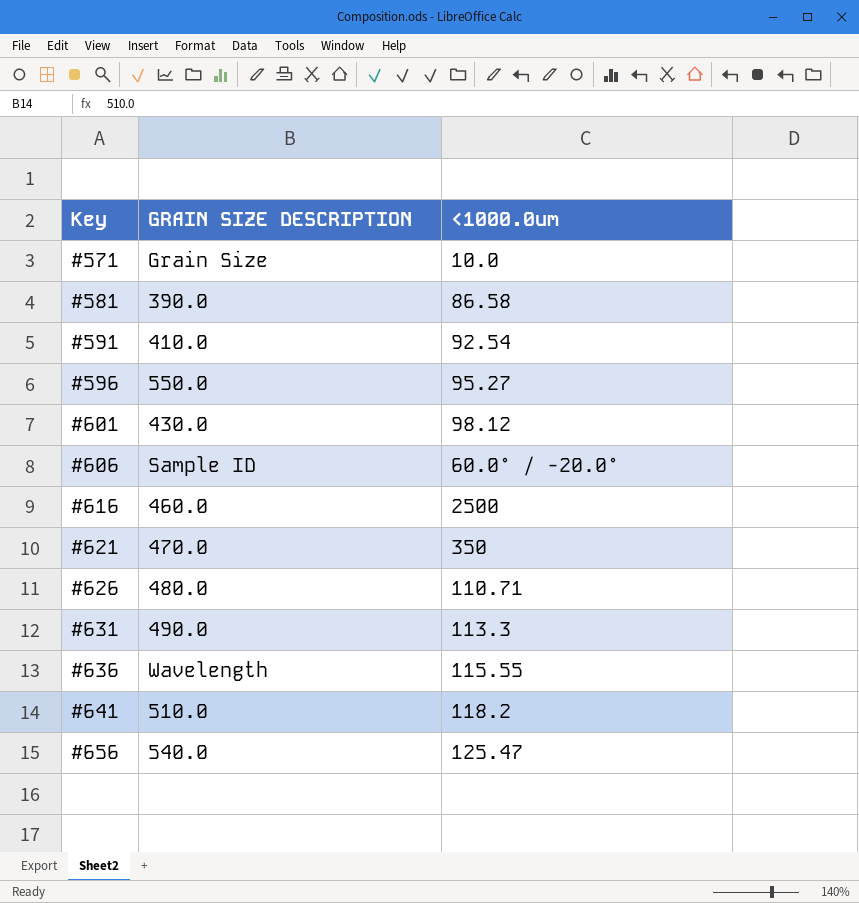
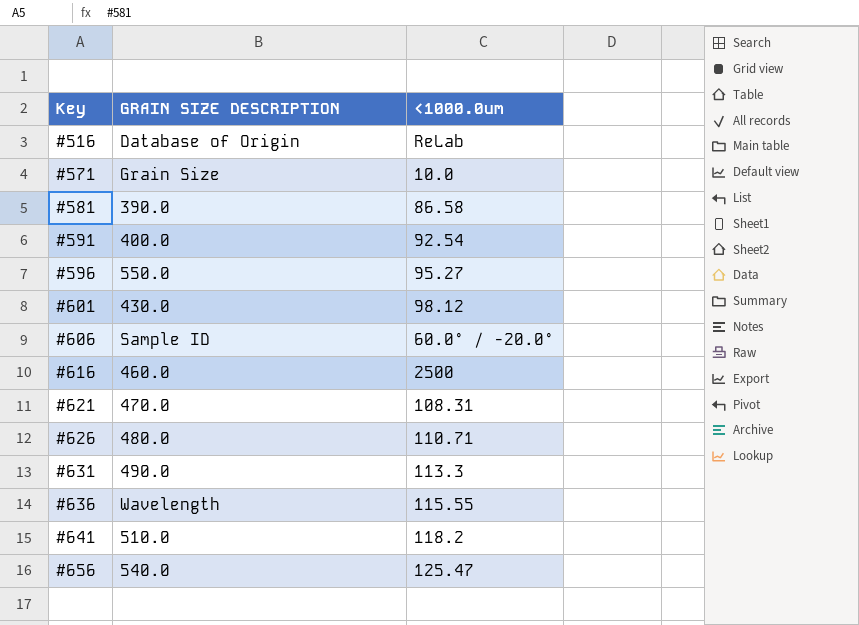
row #516: none -> Database of Origin | ReLab
#591 | GRAIN SIZE DESCRIPTION: 410.0 -> 400.0
#621 | <1000.0um: 350 -> 108.31

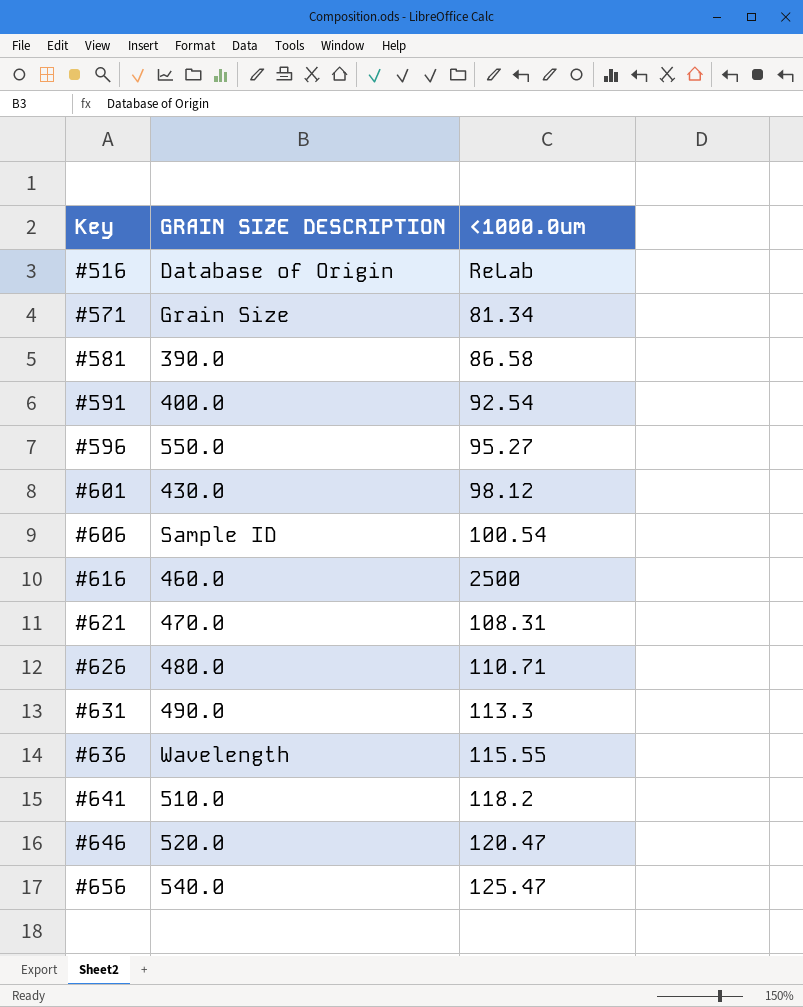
#571 | <1000.0um: 10.0 -> 81.34
#606 | <1000.0um: 60.0° / -20.0° -> 100.54
row #646: none -> 520.0 | 120.47

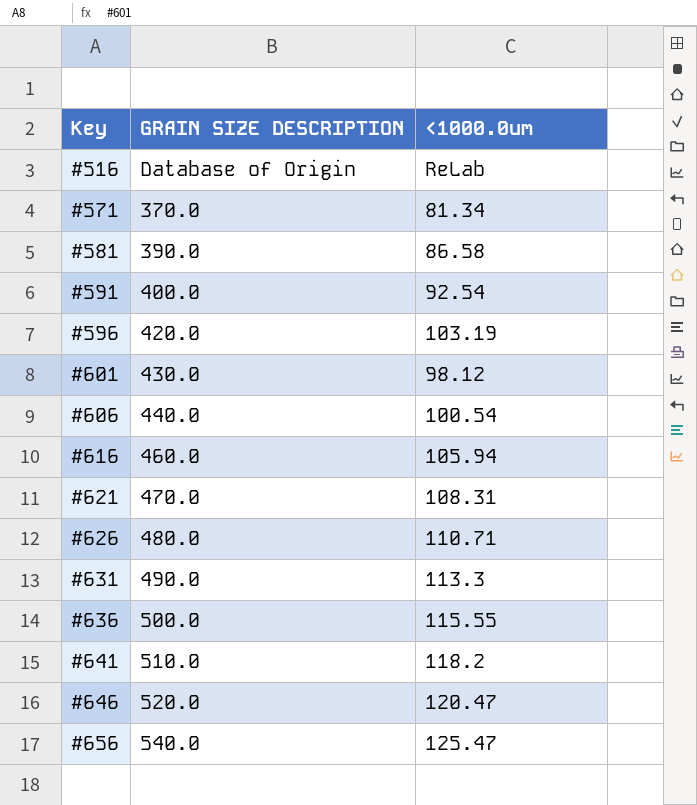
#571 | GRAIN SIZE DESCRIPTION: Grain Size -> 370.0
#596 | GRAIN SIZE DESCRIPTION: 550.0 -> 420.0
#596 | <1000.0um: 95.27 -> 103.19
#606 | GRAIN SIZE DESCRIPTION: Sample ID -> 440.0
#616 | <1000.0um: 2500 -> 105.94
#636 | GRAIN SIZE DESCRIPTION: Wavelength -> 500.0

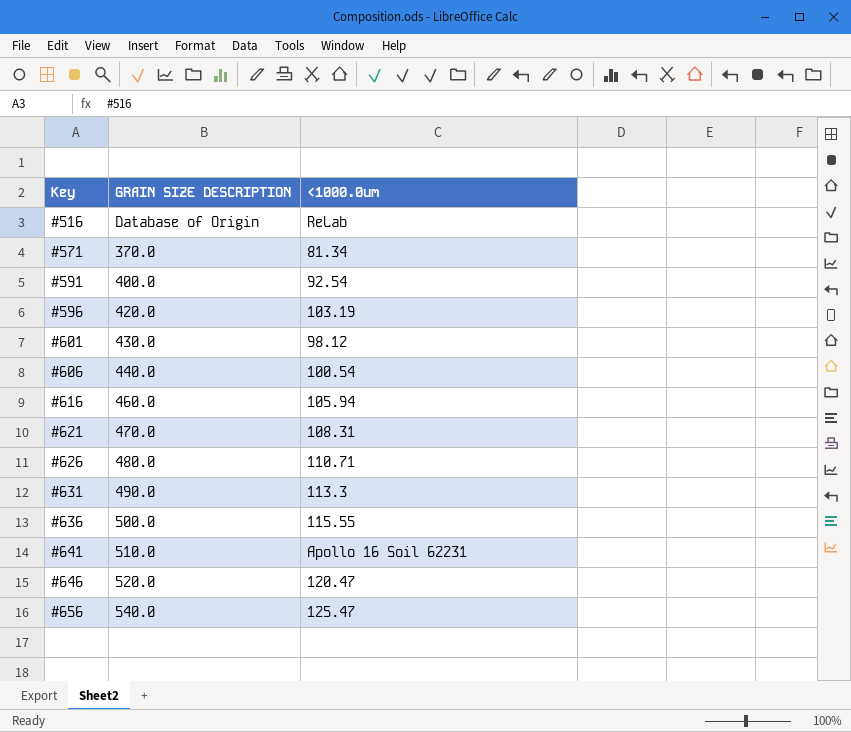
row #581: 390.0 | 86.58 -> none
#641 | <1000.0um: 118.2 -> Apollo 16 Soil 62231

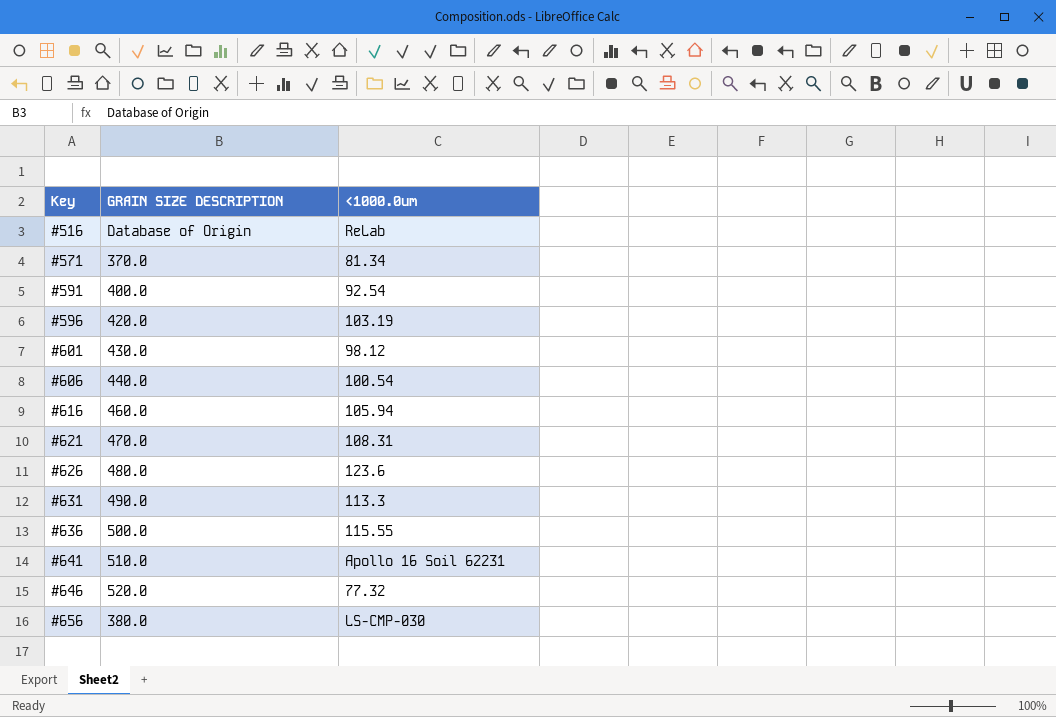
#626 | <1000.0um: 110.71 -> 123.6
#646 | <1000.0um: 120.47 -> 77.32
#656 | GRAIN SIZE DESCRIPTION: 540.0 -> 380.0
#656 | <1000.0um: 125.47 -> LS-CMP-030

